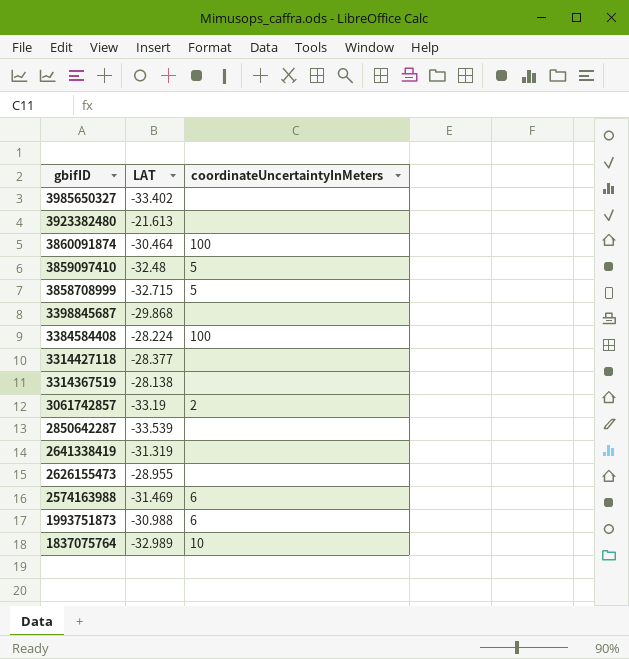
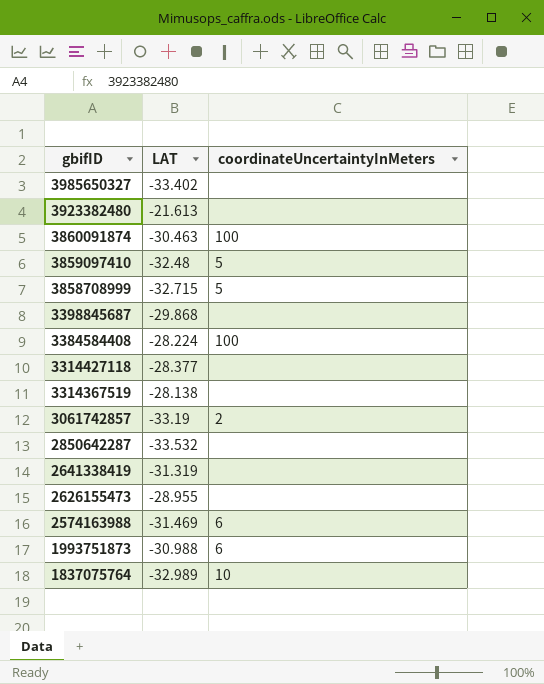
3860091874 | LAT: -30.464 -> -30.463
2850642287 | LAT: -33.539 -> -33.532

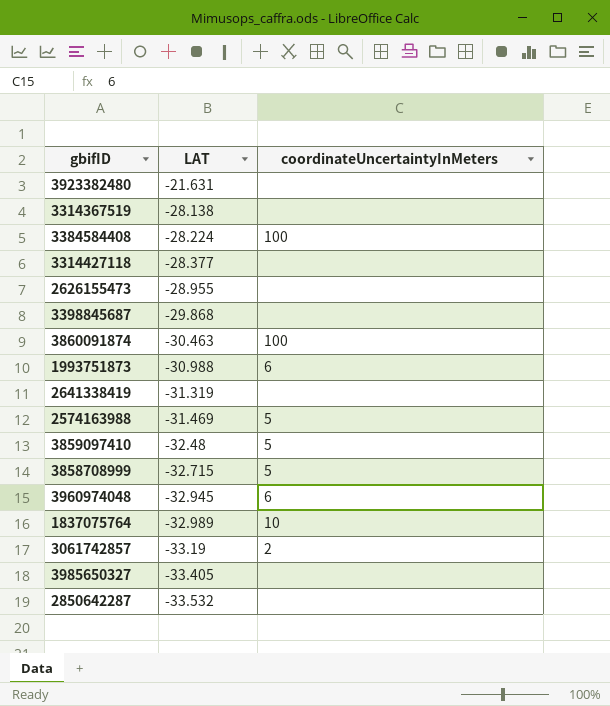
row order: gbifID descending -> LAT descending
3923382480 | LAT: -21.613 -> -21.631
2574163988 | coordinateUncertaintyInMeters: 6 -> 5
row 3960974048: none -> -32.945 | 6
3985650327 | LAT: -33.402 -> -33.405

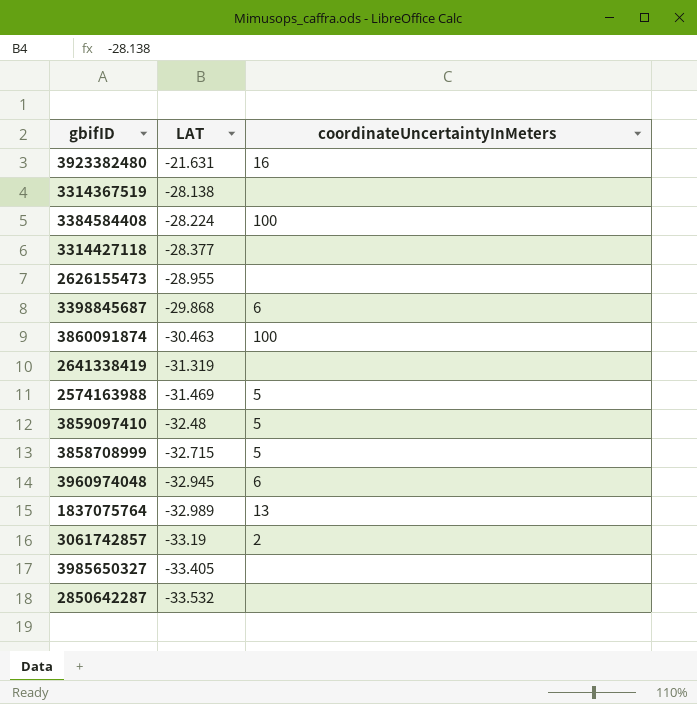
row 1993751873: -30.988 | 6 -> none
3923382480 | coordinateUncertaintyInMeters: none -> 16
3398845687 | coordinateUncertaintyInMeters: none -> 6
1837075764 | coordinateUncertaintyInMeters: 10 -> 13

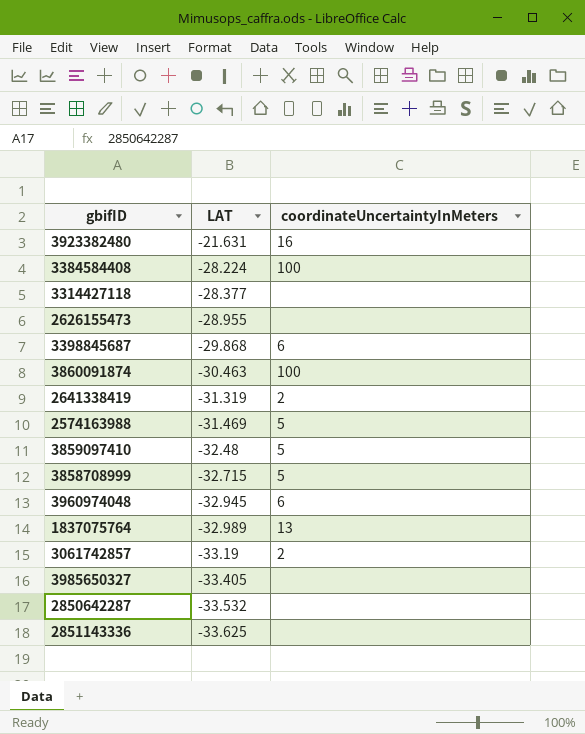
row 3314367519: -28.138 | none -> none
2641338419 | coordinateUncertaintyInMeters: none -> 2
row 2851143336: none -> -33.625 | none

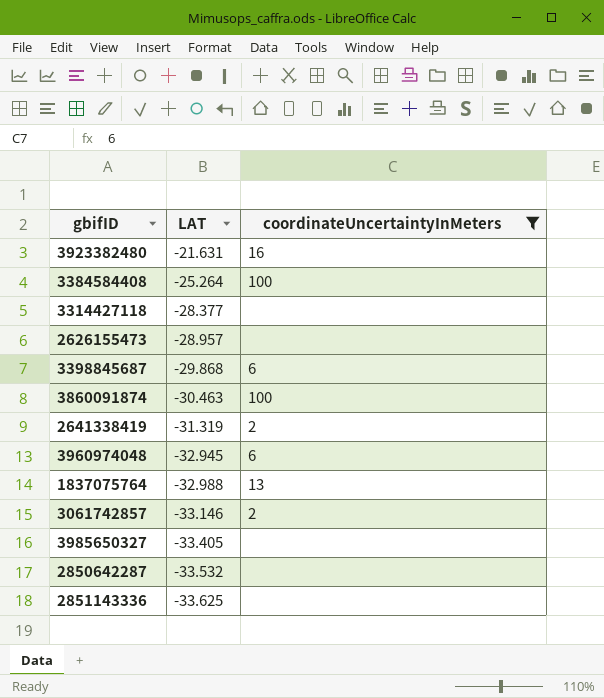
filter: none -> coordinateUncertaintyInMeters != 5
3384584408 | LAT: -28.224 -> -25.264
2626155473 | LAT: -28.955 -> -28.957
1837075764 | LAT: -32.989 -> -32.988
3061742857 | LAT: -33.19 -> -33.146

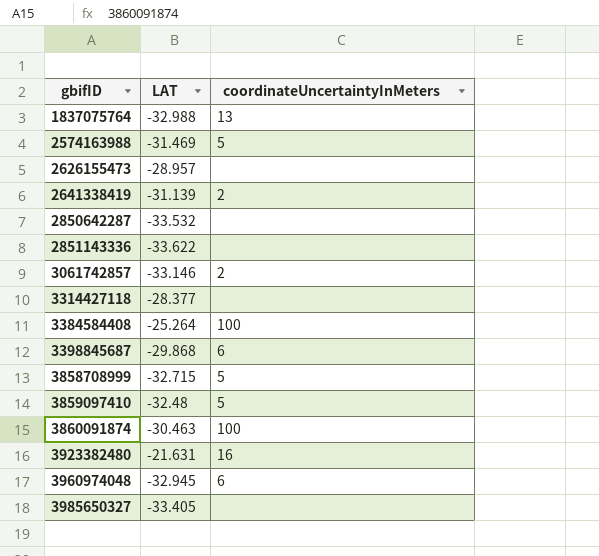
filter: coordinateUncertaintyInMeters != 5 -> none
row order: LAT descending -> gbifID ascending
2641338419 | LAT: -31.319 -> -31.139
2851143336 | LAT: -33.625 -> -33.622

